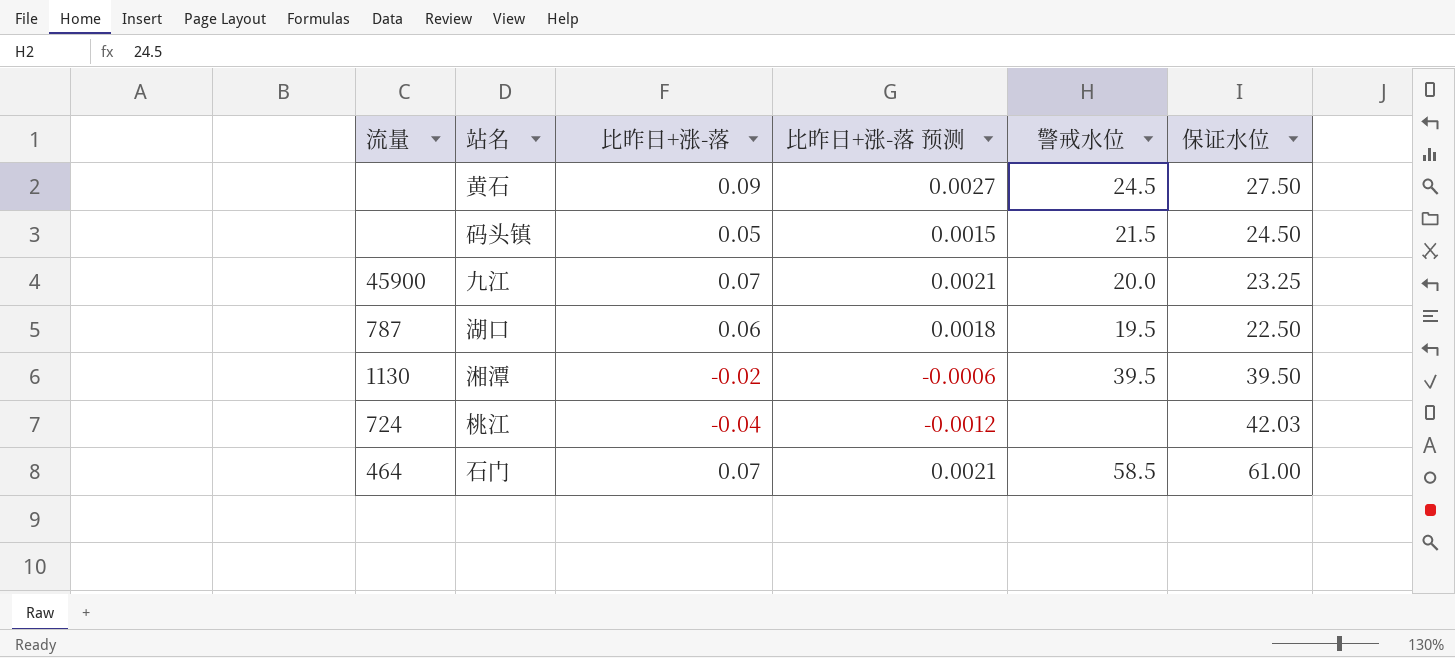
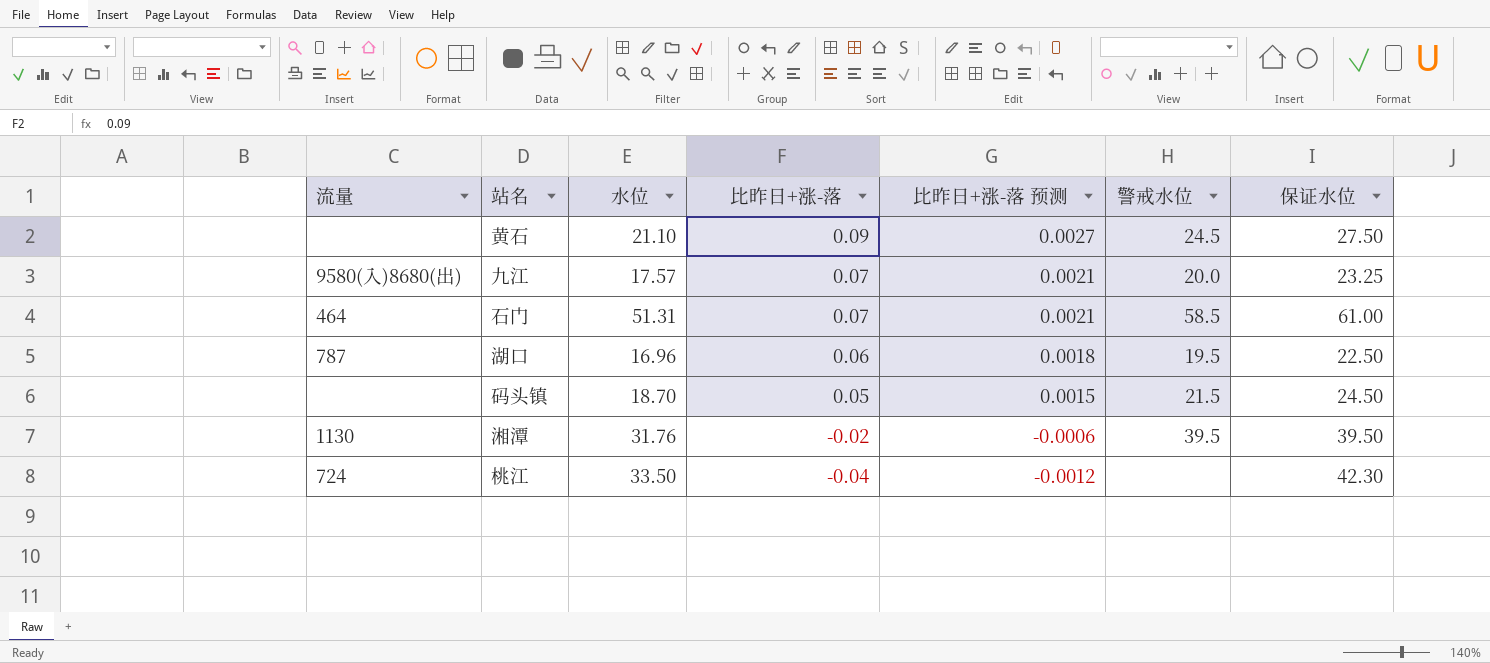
row order: none -> 比昨日+涨-落 descending
column 水位 | position: none -> 3
九江 | 流量: 45900 -> 9580(入)8680(出)
桃江 | 保证水位: 42.03 -> 42.30

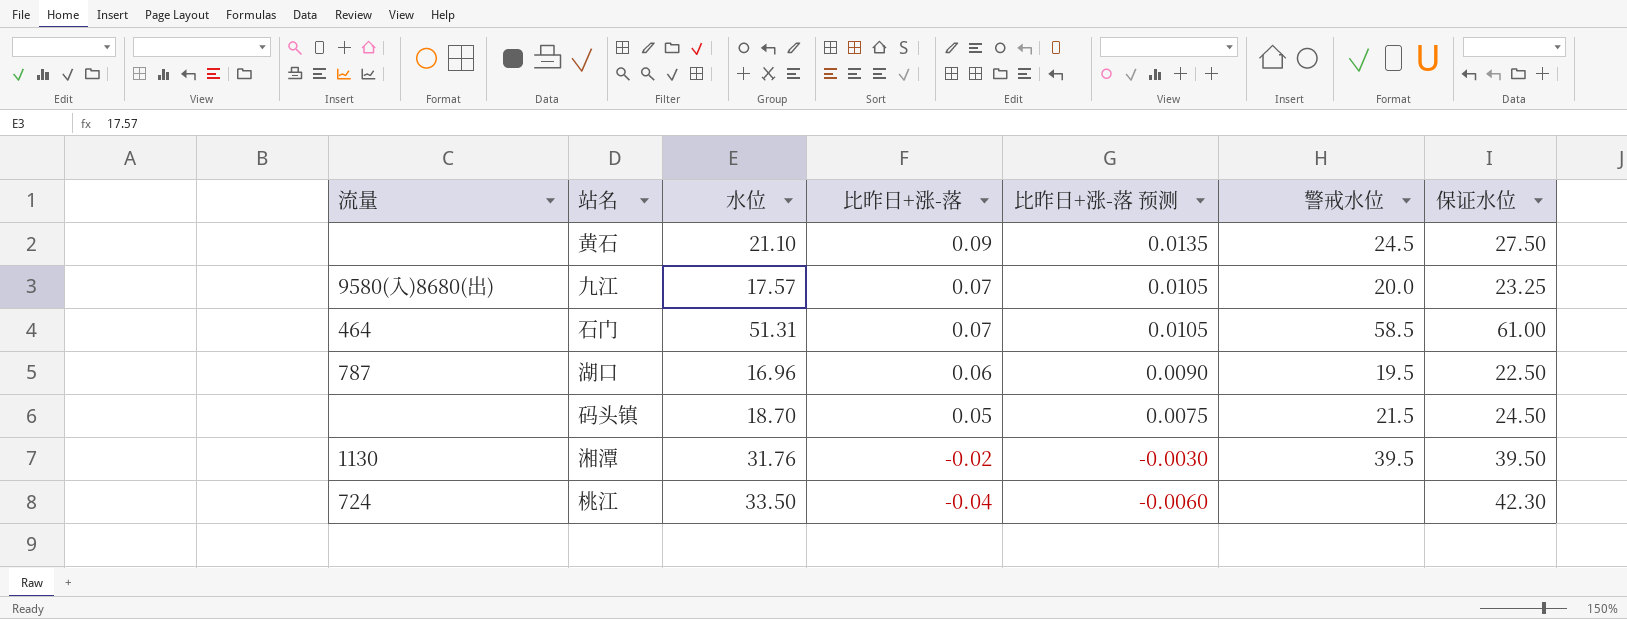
column 比昨日+涨-落 预测 | formula: [比昨日+涨-落] * 0.03 -> [比昨日+涨-落] * 0.15

